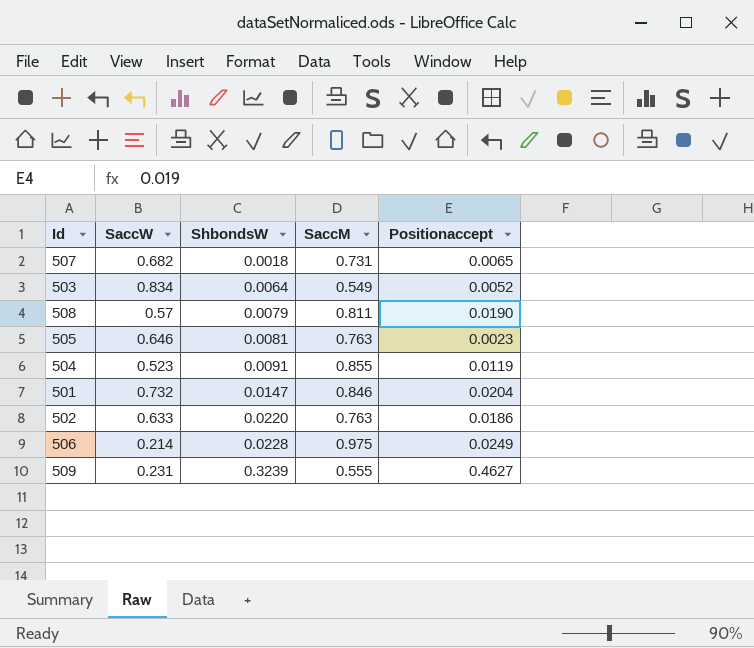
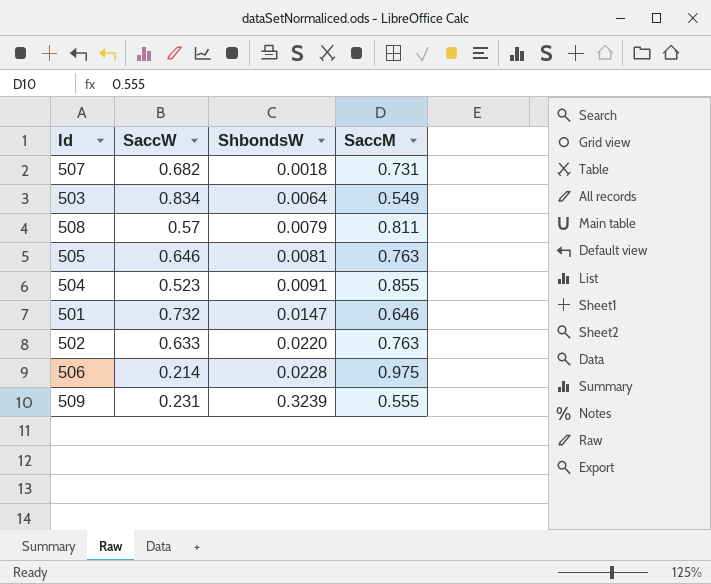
column Positionaccept | position: 5 -> none
501 | SaccM: 0.846 -> 0.646

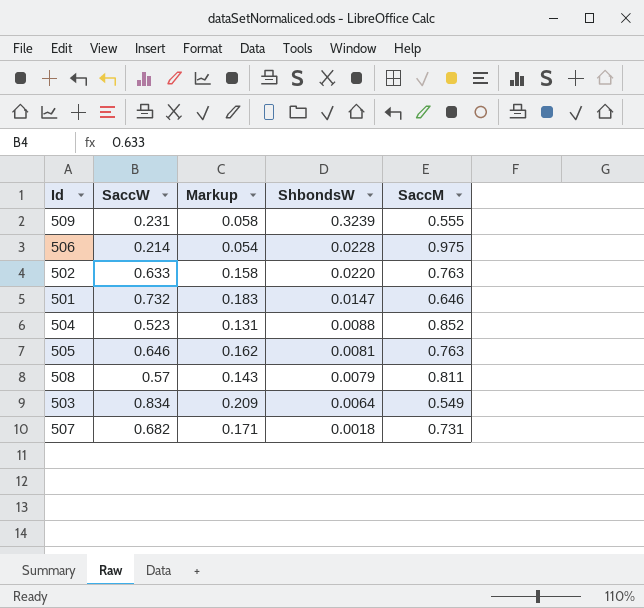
row order: ShbondsW ascending -> ShbondsW descending
column Markup | formula: none -> [SaccW] * 0.25
504 | ShbondsW: 0.0091 -> 0.0088
504 | SaccM: 0.855 -> 0.852

